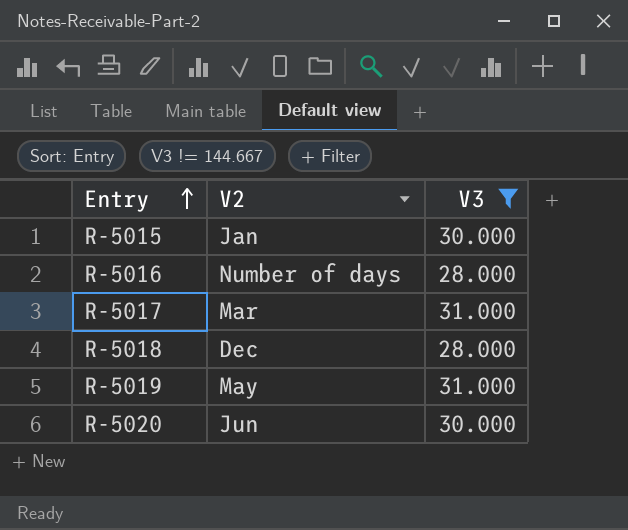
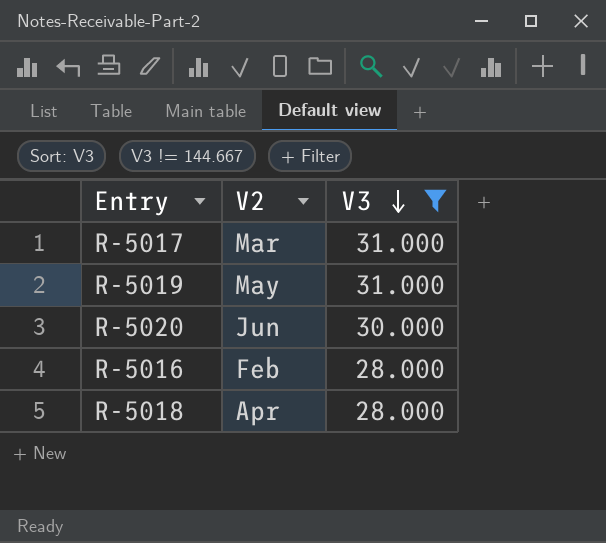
row order: Entry ascending -> V3 descending
row R-5015: Jan | 30.000 -> none
R-5016 | V2: Number of days -> Feb
R-5018 | V2: Dec -> Apr

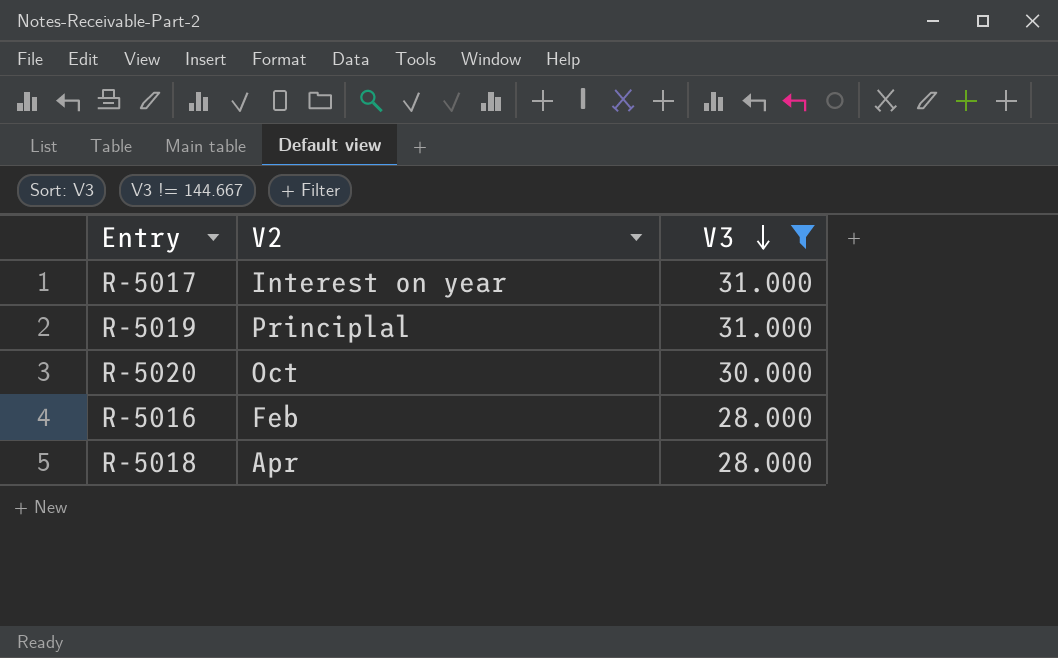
R-5017 | V2: Mar -> Interest on year
R-5019 | V2: May -> Principlal
R-5020 | V2: Jun -> Oct

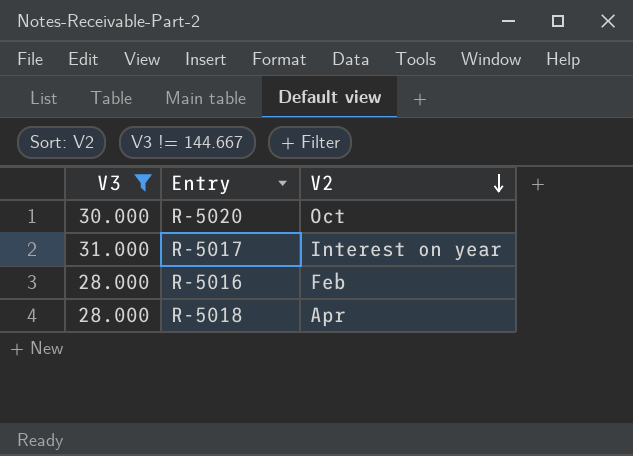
row order: V3 descending -> V2 descending
column V3 | position: 3 -> 1
row R-5019: Principlal | 31.000 -> none

